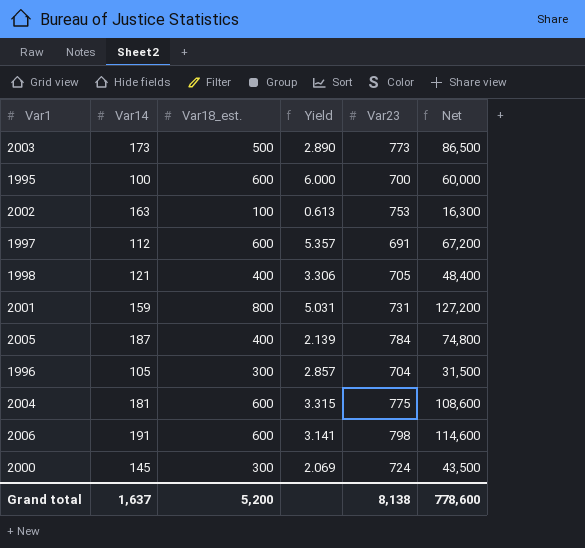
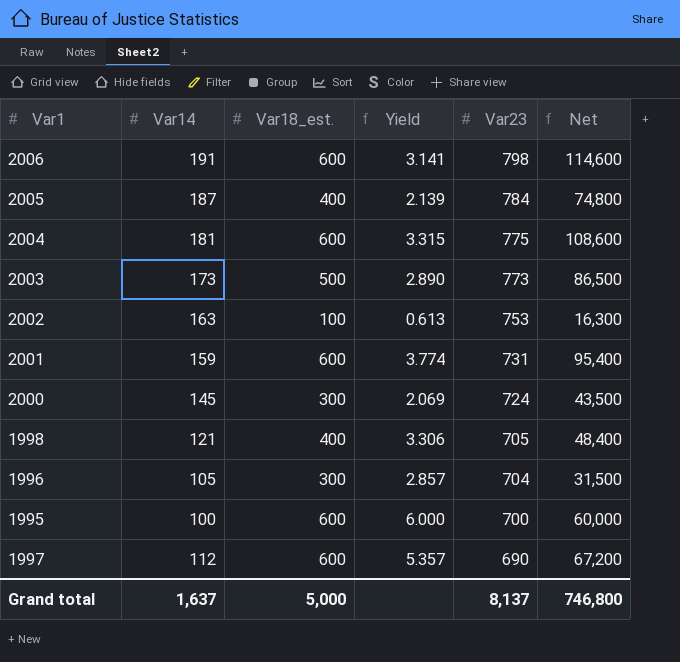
row order: none -> Var23 descending
2001 | Var18_est.: 800 -> 600
2001 | Yield: 5.031 -> 3.774
2001 | Net: 127,200 -> 95,400
1997 | Var23: 691 -> 690
Grand total | Var18_est.: 5,200 -> 5,000
Grand total | Var23: 8,138 -> 8,137
Grand total | Net: 778,600 -> 746,800

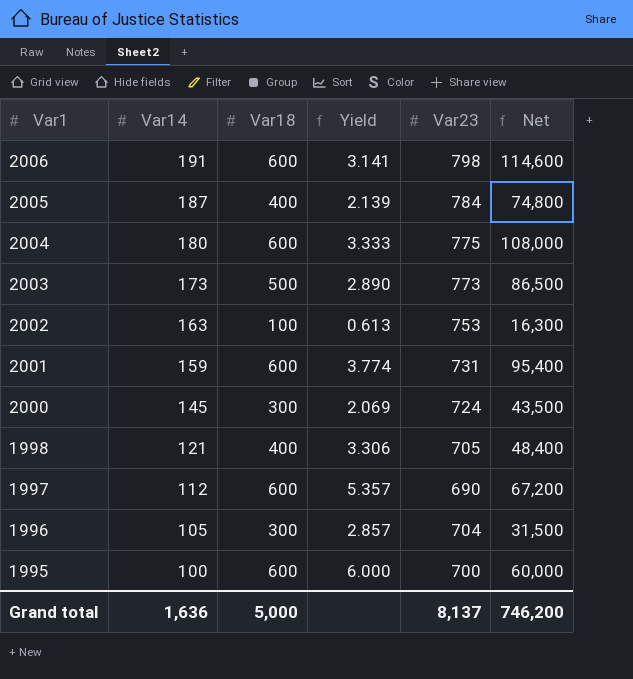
row order: Var23 descending -> Var1 descending
column name: Var18_est. -> Var18
2004 | Var14: 181 -> 180
2004 | Yield: 3.315 -> 3.333
2004 | Net: 108,600 -> 108,000
Grand total | Var14: 1,637 -> 1,636
Grand total | Net: 746,800 -> 746,200

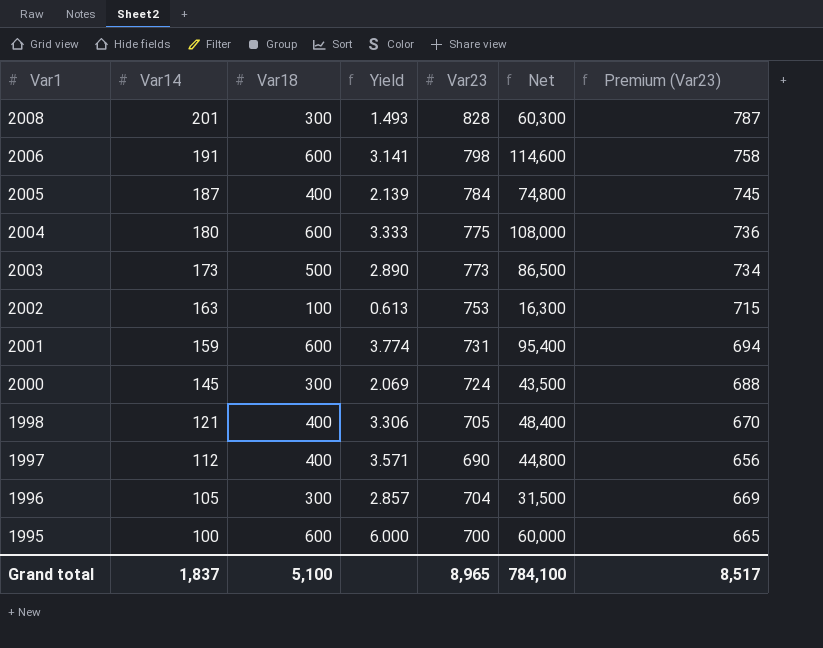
column Premium (Var23) | formula: none -> [Var23] * 0.95
row 2008: none -> 201 | 300 | 1.493 | 828 | 60,300 | 787
1997 | Var18: 600 -> 400
1997 | Yield: 5.357 -> 3.571
1997 | Net: 67,200 -> 44,800
Grand total | Var14: 1,636 -> 1,837
Grand total | Var18: 5,000 -> 5,100
Grand total | Var23: 8,137 -> 8,965
Grand total | Net: 746,200 -> 784,100

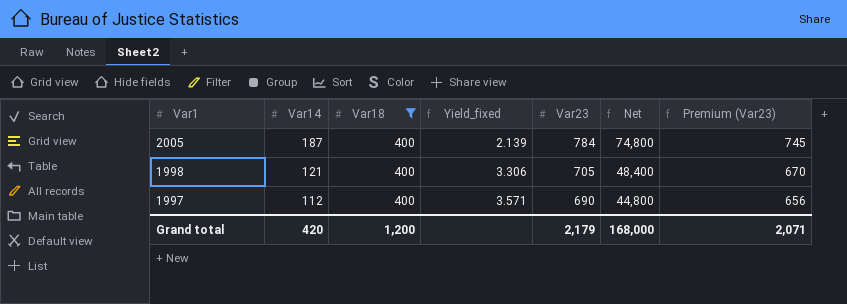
filter: none -> Var18 = 400
column name: Yield -> Yield_fixed
Grand total | Var14: 1,837 -> 420
Grand total | Var18: 5,100 -> 1,200
Grand total | Var23: 8,965 -> 2,179
Grand total | Net: 784,100 -> 168,000
Grand total | Premium (Var23): 8,517 -> 2,071

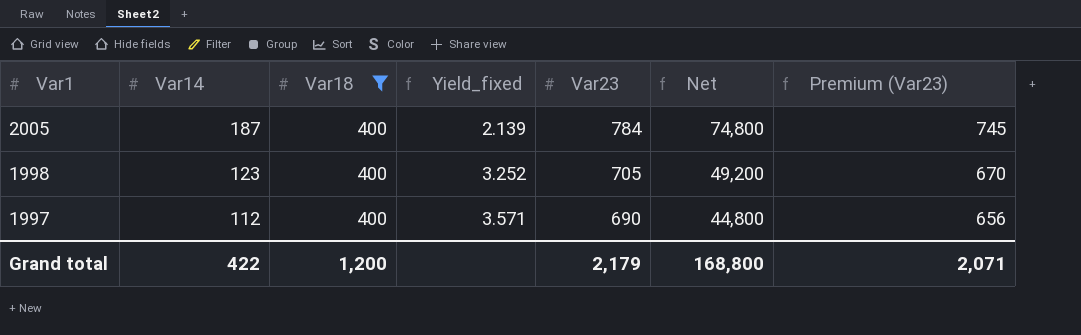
1998 | Var14: 121 -> 123
1998 | Yield_fixed: 3.306 -> 3.252
1998 | Net: 48,400 -> 49,200
Grand total | Var14: 420 -> 422
Grand total | Net: 168,000 -> 168,800

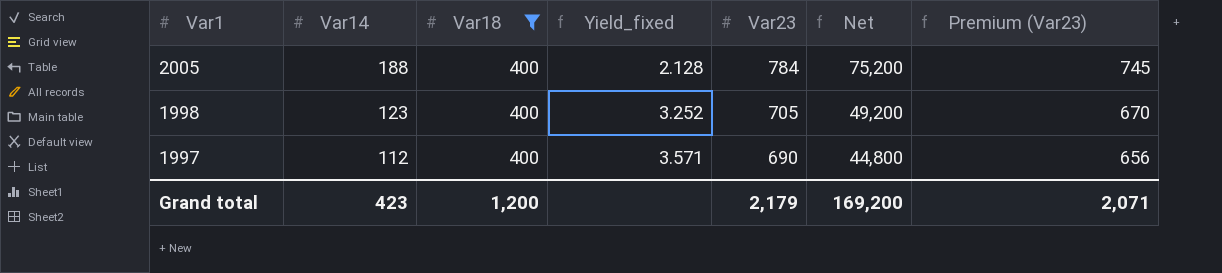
2005 | Var14: 187 -> 188
2005 | Yield_fixed: 2.139 -> 2.128
2005 | Net: 74,800 -> 75,200
Grand total | Var14: 422 -> 423
Grand total | Net: 168,800 -> 169,200

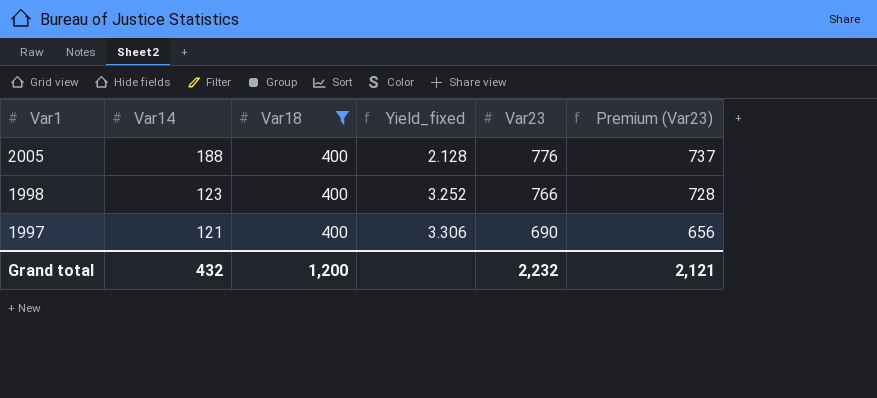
column Net | formula: [Var14] * [Var18] -> none
2005 | Var23: 784 -> 776
2005 | Premium (Var23): 745 -> 737
1998 | Var23: 705 -> 766
1998 | Premium (Var23): 670 -> 728
1997 | Var14: 112 -> 121
1997 | Yield_fixed: 3.571 -> 3.306
Grand total | Var14: 423 -> 432
Grand total | Var23: 2,179 -> 2,232
Grand total | Premium (Var23): 2,071 -> 2,121

